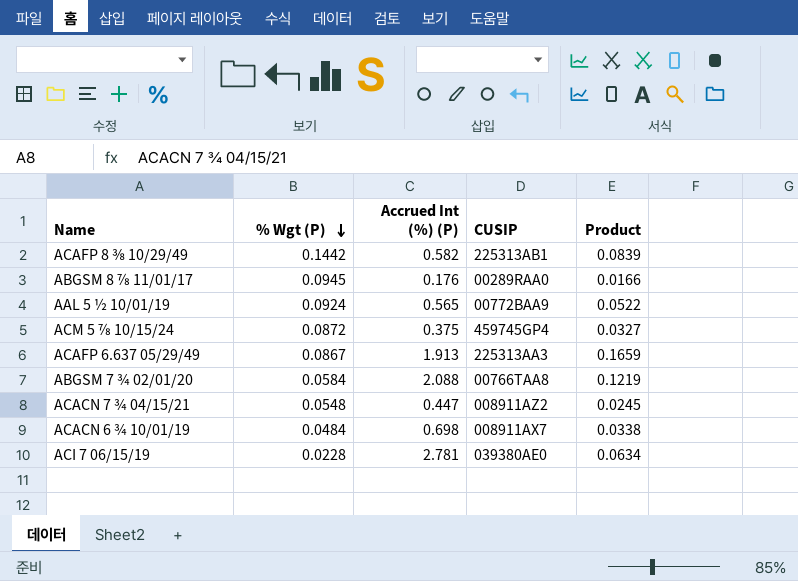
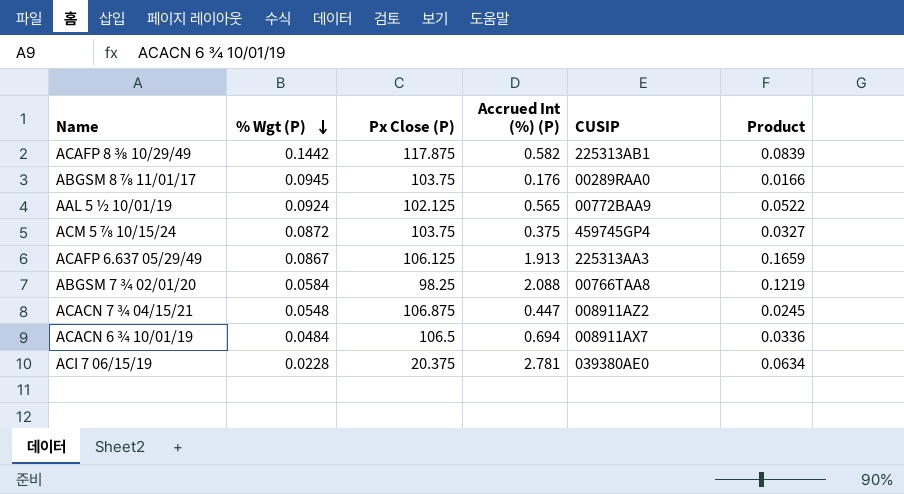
column Px Close (P) | position: none -> 3
ACACN 6 ¾ 10/01/19 | Accrued Int (%) (P): 0.698 -> 0.694
ACACN 6 ¾ 10/01/19 | Product: 0.0338 -> 0.0336

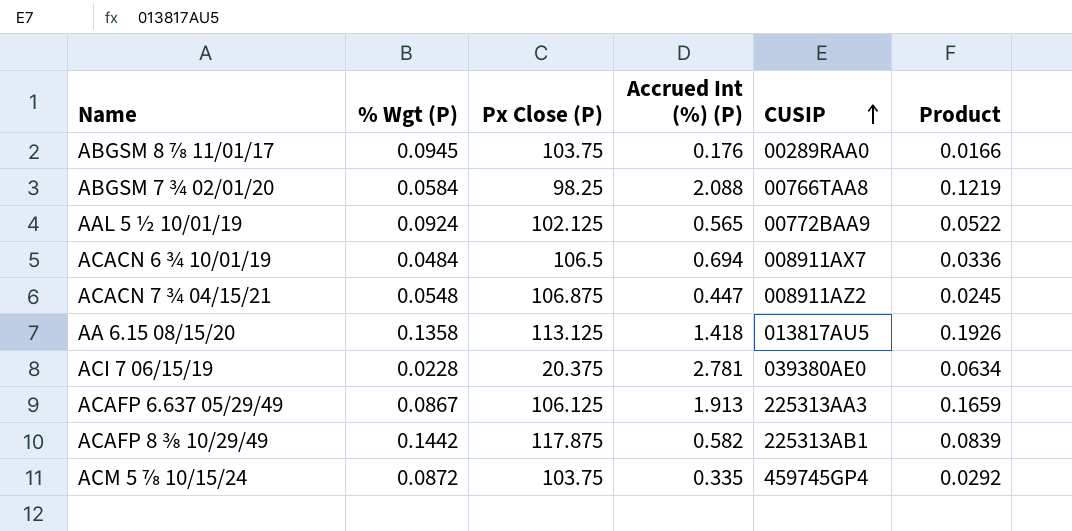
row order: % Wgt (P) descending -> CUSIP ascending
row AA 6.15 08/15/20: none -> 0.1358 | 113.125 | 1.418 | 013817AU5 | 0.1926
ACM 5 ⅞ 10/15/24 | Accrued Int (%) (P): 0.375 -> 0.335
ACM 5 ⅞ 10/15/24 | Product: 0.0327 -> 0.0292

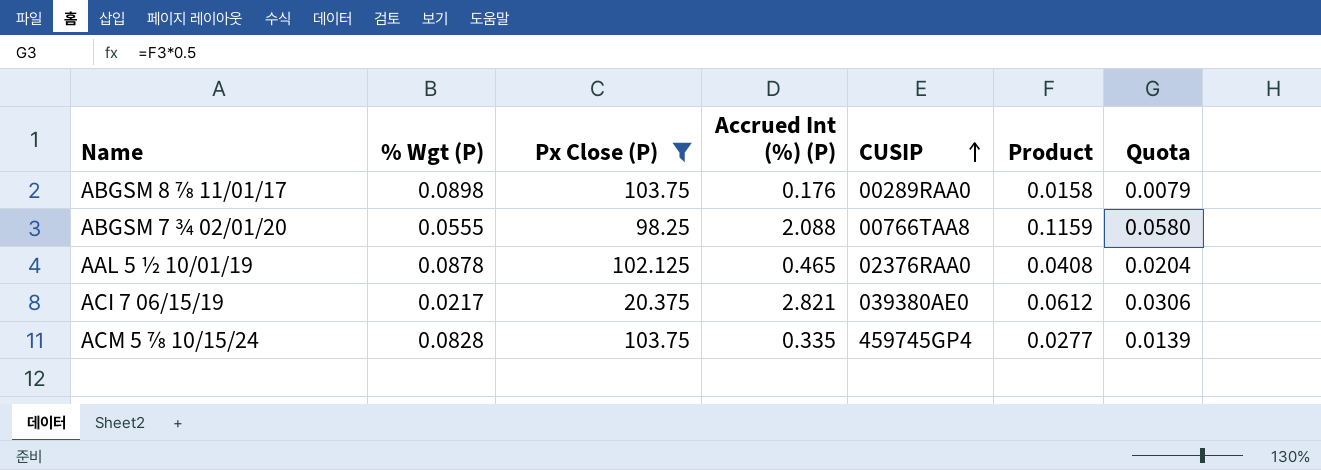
filter: none -> Px Close (P) <= 103.75
column Quota | formula: none -> [Product] * 0.5
ABGSM 8 ⅞ 11/01/17 | % Wgt (P): 0.0945 -> 0.0898
ABGSM 8 ⅞ 11/01/17 | Product: 0.0166 -> 0.0158
ABGSM 7 ¾ 02/01/20 | % Wgt (P): 0.0584 -> 0.0555
ABGSM 7 ¾ 02/01/20 | Product: 0.1219 -> 0.1159
AAL 5 ½ 10/01/19 | % Wgt (P): 0.0924 -> 0.0878
AAL 5 ½ 10/01/19 | Accrued Int (%) (P): 0.565 -> 0.465
AAL 5 ½ 10/01/19 | CUSIP: 00772BAA9 -> 02376RAA0
AAL 5 ½ 10/01/19 | Product: 0.0522 -> 0.0408
ACI 7 06/15/19 | % Wgt (P): 0.0228 -> 0.0217
ACI 7 06/15/19 | Accrued Int (%) (P): 2.781 -> 2.821
ACI 7 06/15/19 | Product: 0.0634 -> 0.0612
ACM 5 ⅞ 10/15/24 | % Wgt (P): 0.0872 -> 0.0828
ACM 5 ⅞ 10/15/24 | Product: 0.0292 -> 0.0277

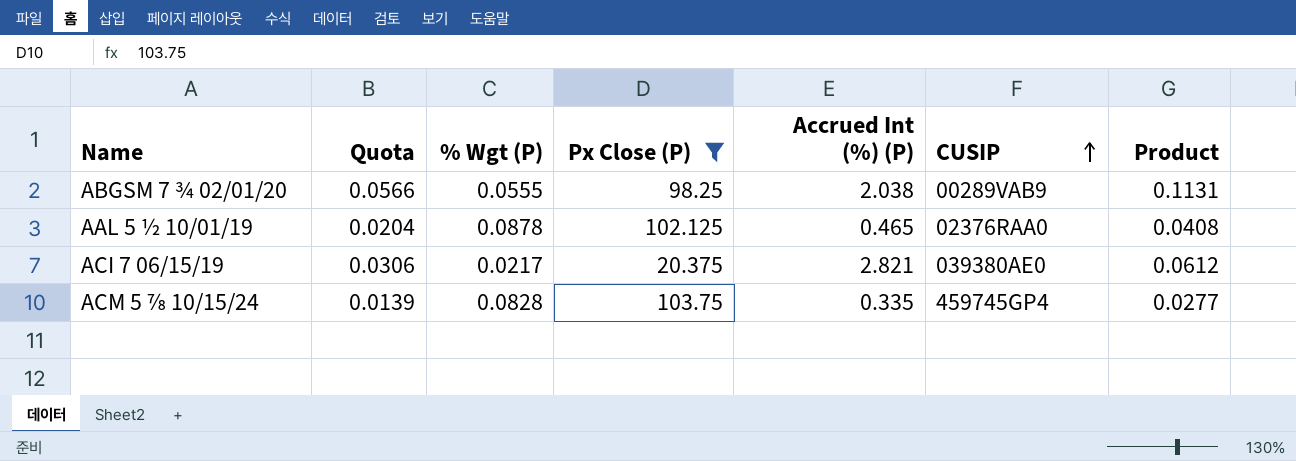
column Quota | position: 7 -> 2
row ABGSM 8 ⅞ 11/01/17: 0.0898 | 103.75 | 0.176 | 00289RAA0 | 0.0158 | 0.0079 -> none
ABGSM 7 ¾ 02/01/20 | Quota: 0.0580 -> 0.0566
ABGSM 7 ¾ 02/01/20 | Accrued Int (%) (P): 2.088 -> 2.038
ABGSM 7 ¾ 02/01/20 | CUSIP: 00766TAA8 -> 00289VAB9
ABGSM 7 ¾ 02/01/20 | Product: 0.1159 -> 0.1131

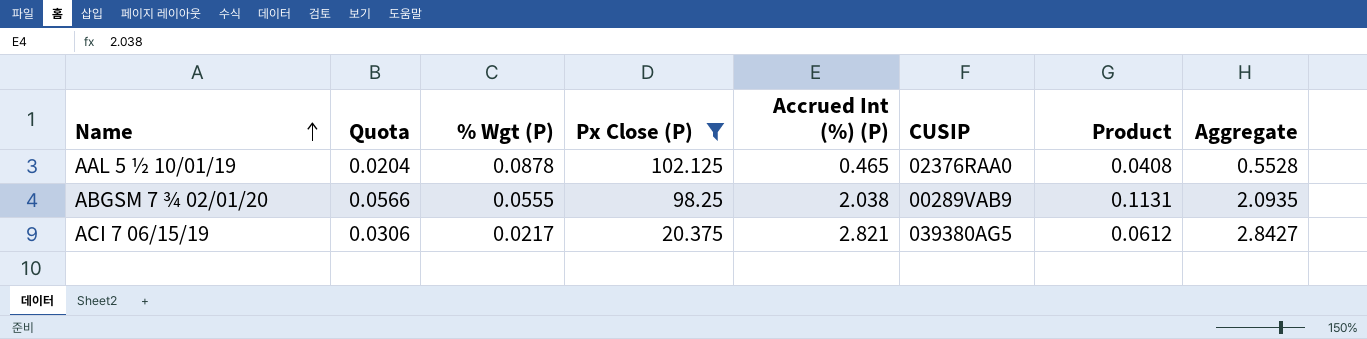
row order: CUSIP ascending -> Name ascending
column Aggregate | formula: none -> [% Wgt (P)] + [Accrued Int (%) (P)]
row ACM 5 ⅞ 10/15/24: 0.0139 | 0.0828 | 103.75 | 0.335 | 459745GP4 | 0.0277 -> none
ACI 7 06/15/19 | CUSIP: 039380AE0 -> 039380AG5

